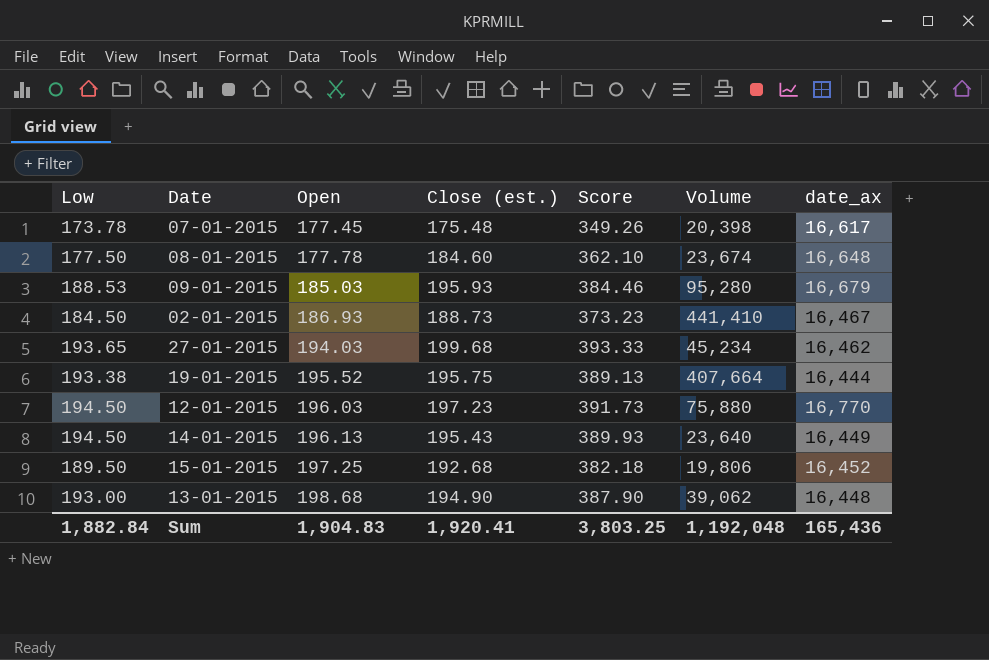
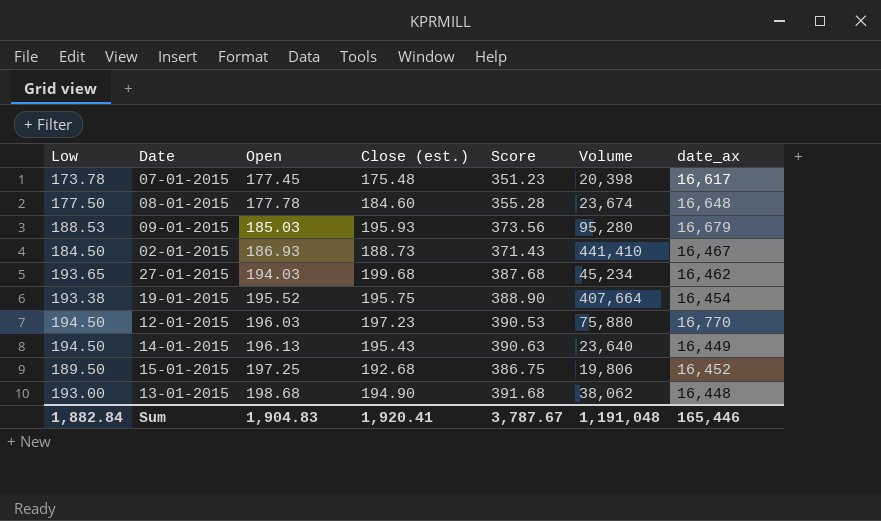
column Score | formula: [Low] + [Close (est.)] -> [Low] + [Open]
19-01-2015 | date_ax: 16,444 -> 16,454
13-01-2015 | Volume: 39,062 -> 38,062
Sum | Score: 3,803.25 -> 3,787.67
Sum | Volume: 1,192,048 -> 1,191,048
Sum | date_ax: 165,436 -> 165,446

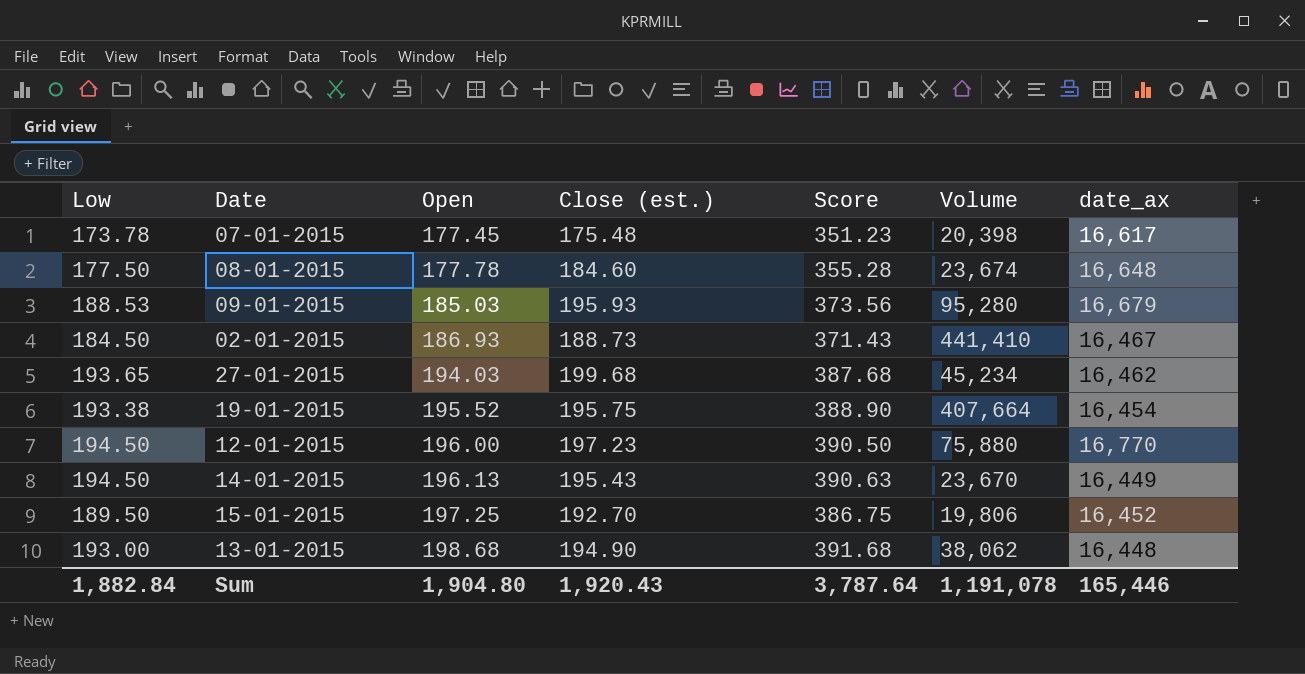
12-01-2015 | Open: 196.03 -> 196.00
12-01-2015 | Score: 390.53 -> 390.50
14-01-2015 | Volume: 23,640 -> 23,670
15-01-2015 | Close (est.): 192.68 -> 192.70
Sum | Open: 1,904.83 -> 1,904.80
Sum | Close (est.): 1,920.41 -> 1,920.43
Sum | Score: 3,787.67 -> 3,787.64
Sum | Volume: 1,191,048 -> 1,191,078

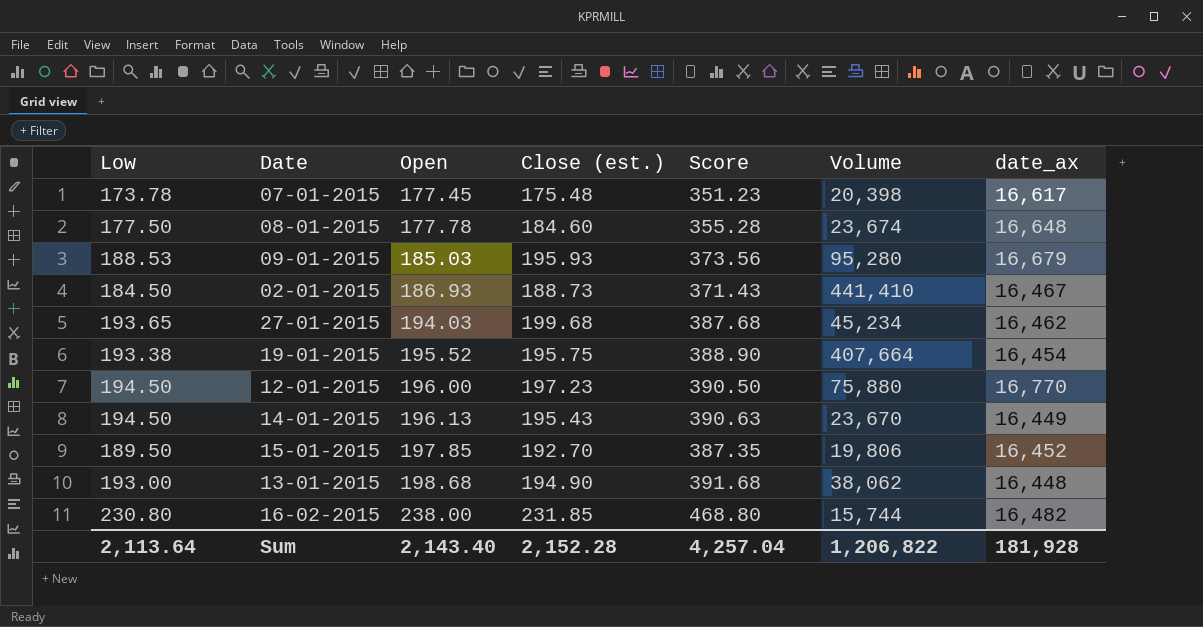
15-01-2015 | Open: 197.25 -> 197.85
15-01-2015 | Score: 386.75 -> 387.35
row 16-02-2015: none -> 230.80 | 238.00 | 231.85 | 468.80 | 15,744 | 16,482
Sum | Low: 1,882.84 -> 2,113.64
Sum | Open: 1,904.80 -> 2,143.40
Sum | Close (est.): 1,920.43 -> 2,152.28
Sum | Score: 3,787.64 -> 4,257.04
Sum | Volume: 1,191,078 -> 1,206,822
Sum | date_ax: 165,446 -> 181,928

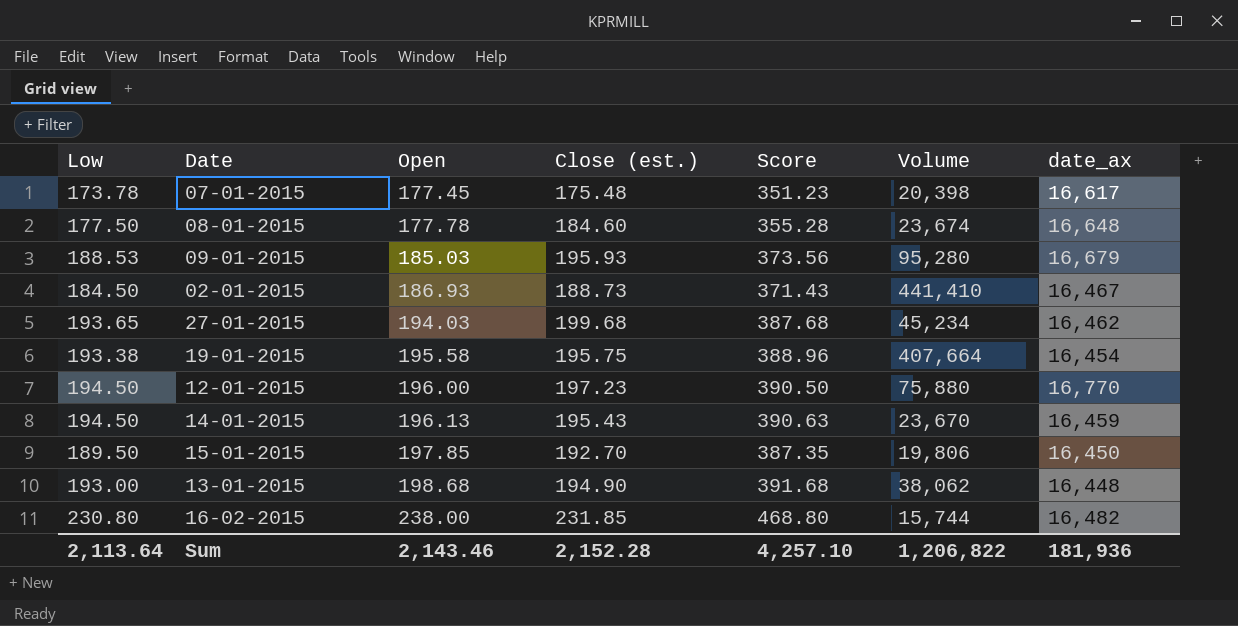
19-01-2015 | Open: 195.52 -> 195.58
19-01-2015 | Score: 388.90 -> 388.96
14-01-2015 | date_ax: 16,449 -> 16,459
15-01-2015 | date_ax: 16,452 -> 16,450
Sum | Open: 2,143.40 -> 2,143.46
Sum | Score: 4,257.04 -> 4,257.10
Sum | date_ax: 181,928 -> 181,936

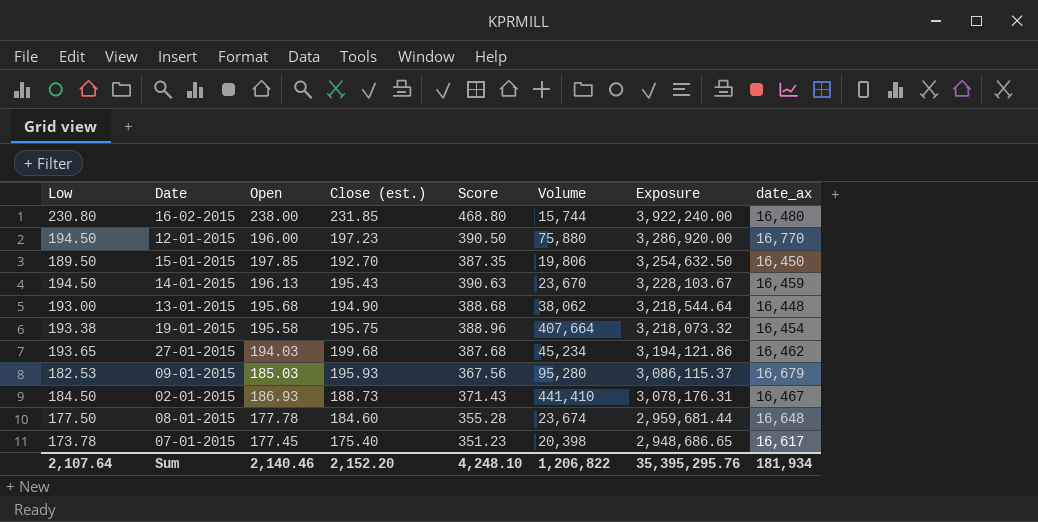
row order: Open ascending -> Exposure descending
column Exposure | formula: none -> [Open] * [date_ax]
16-02-2015 | date_ax: 16,482 -> 16,480
13-01-2015 | Open: 198.68 -> 195.68
13-01-2015 | Score: 391.68 -> 388.68
09-01-2015 | Low: 188.53 -> 182.53
09-01-2015 | Score: 373.56 -> 367.56
07-01-2015 | Close (est.): 175.48 -> 175.40
Sum | Low: 2,113.64 -> 2,107.64
Sum | Open: 2,143.46 -> 2,140.46
Sum | Close (est.): 2,152.28 -> 2,152.20
Sum | Score: 4,257.10 -> 4,248.10
Sum | date_ax: 181,936 -> 181,934

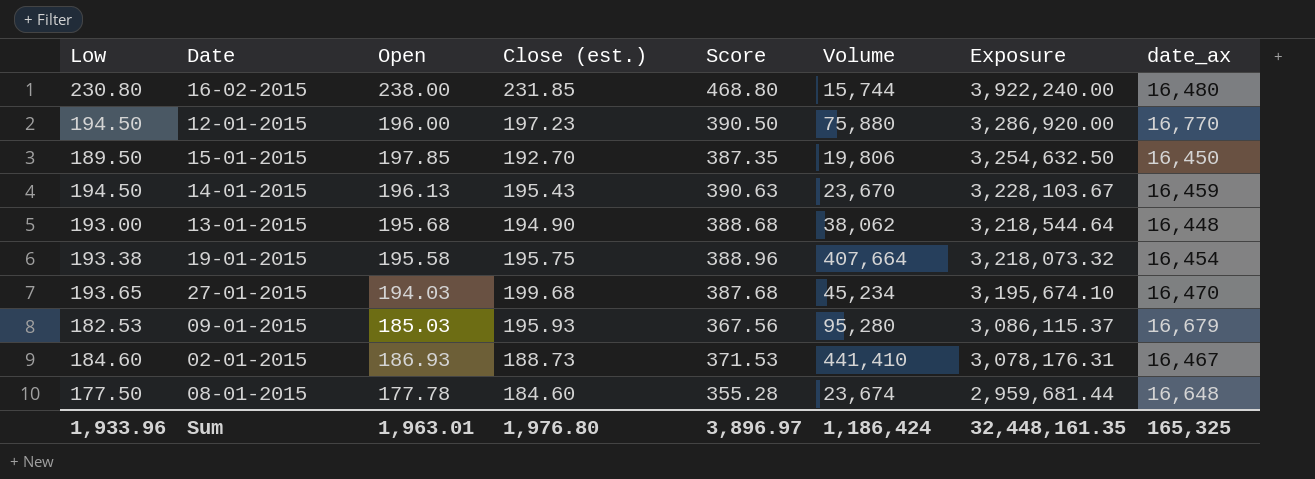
row 07-01-2015: 173.78 | 177.45 | 175.40 | 351.23 | 20,398 | 2,948,686.65 | 16,617 -> none
27-01-2015 | Exposure: 3,194,121.86 -> 3,195,674.10
27-01-2015 | date_ax: 16,462 -> 16,470
02-01-2015 | Low: 184.50 -> 184.60
02-01-2015 | Score: 371.43 -> 371.53
Sum | Low: 2,107.64 -> 1,933.96
Sum | Open: 2,140.46 -> 1,963.01
Sum | Close (est.): 2,152.20 -> 1,976.80
Sum | Score: 4,248.10 -> 3,896.97
Sum | Volume: 1,206,822 -> 1,186,424
Sum | Exposure: 35,395,295.76 -> 32,448,161.35
Sum | date_ax: 181,934 -> 165,325

